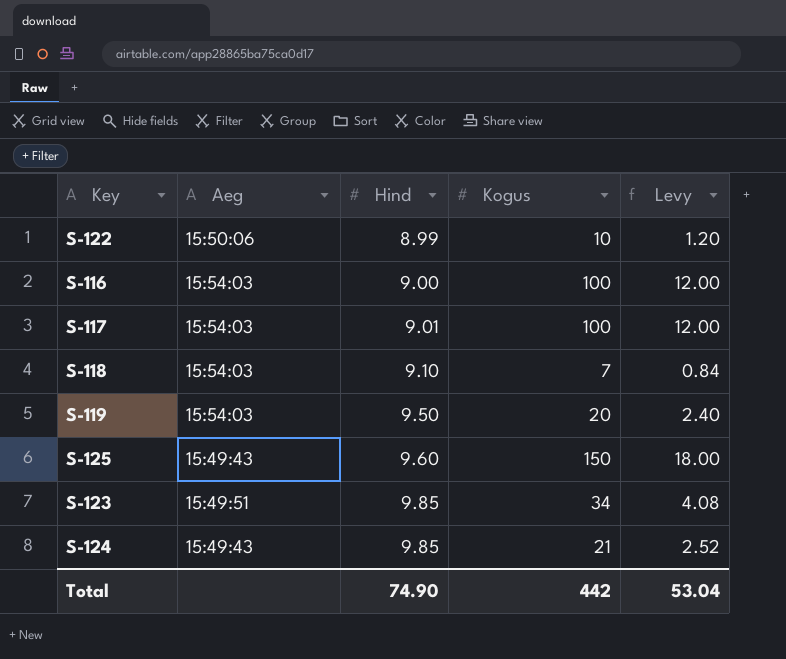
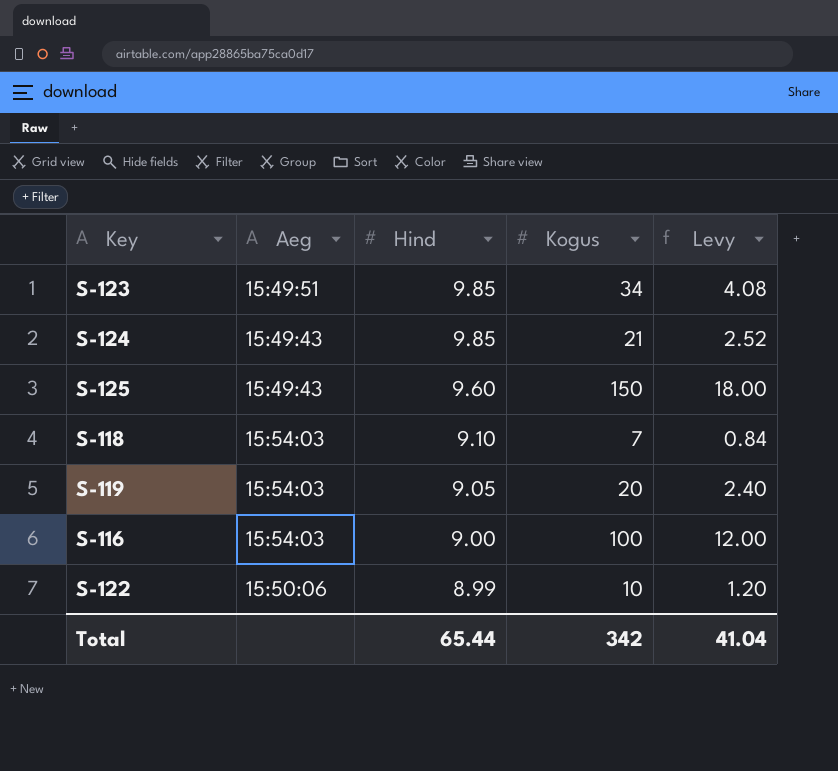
row order: Hind ascending -> Hind descending
row S-117: 15:54:03 | 9.01 | 100 | 12.00 -> none
S-119 | Hind: 9.50 -> 9.05
Total | Hind: 74.90 -> 65.44
Total | Kogus: 442 -> 342
Total | Levy: 53.04 -> 41.04

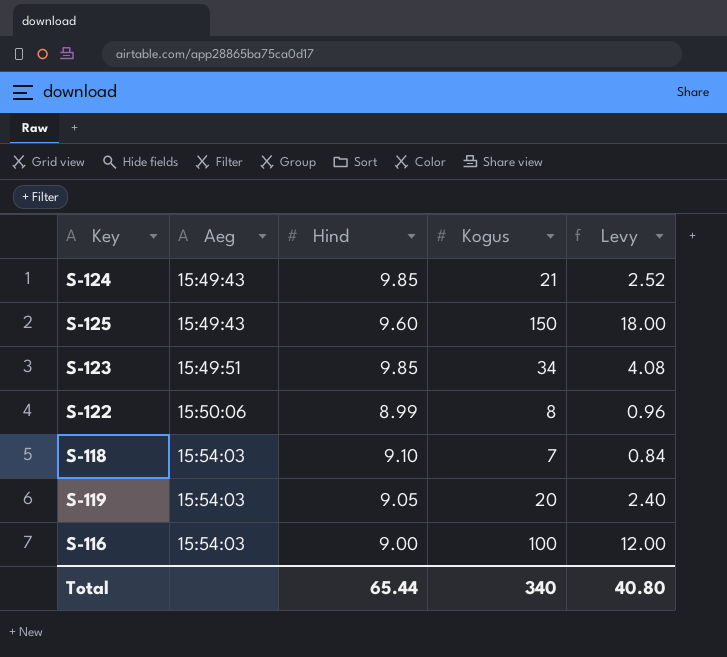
row order: Hind descending -> Aeg ascending
S-122 | Kogus: 10 -> 8
S-122 | Levy: 1.20 -> 0.96
Total | Kogus: 342 -> 340
Total | Levy: 41.04 -> 40.80

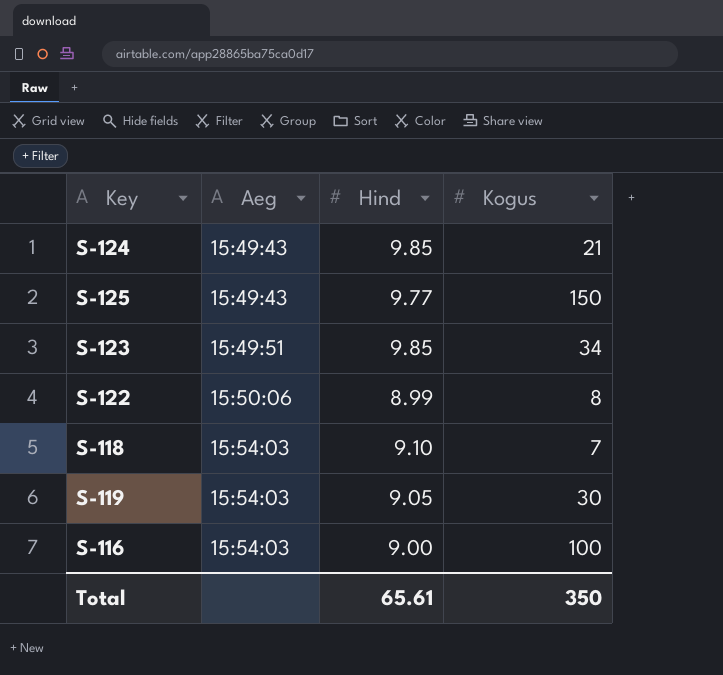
column Levy | formula: [Kogus] * 0.12 -> none
S-125 | Hind: 9.60 -> 9.77
S-119 | Kogus: 20 -> 30
Total | Hind: 65.44 -> 65.61
Total | Kogus: 340 -> 350

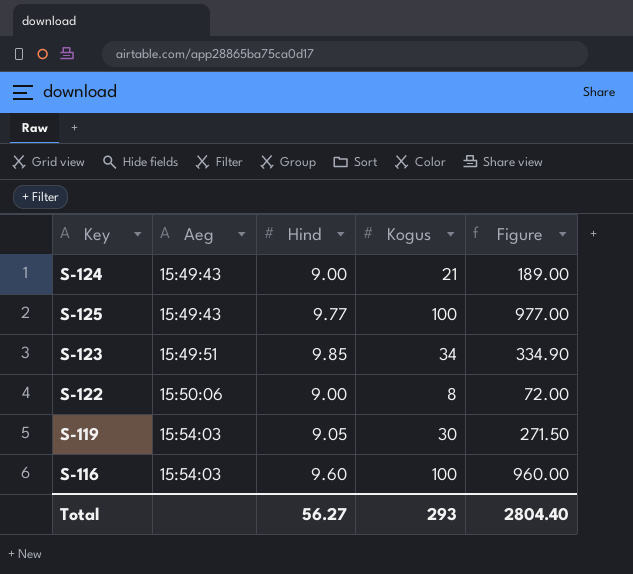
column Figure | formula: none -> [Hind] * [Kogus]
row S-118: 15:54:03 | 9.10 | 7 -> none
S-124 | Hind: 9.85 -> 9.00
S-125 | Kogus: 150 -> 100
S-122 | Hind: 8.99 -> 9.00
S-116 | Hind: 9.00 -> 9.60
Total | Hind: 65.61 -> 56.27
Total | Kogus: 350 -> 293

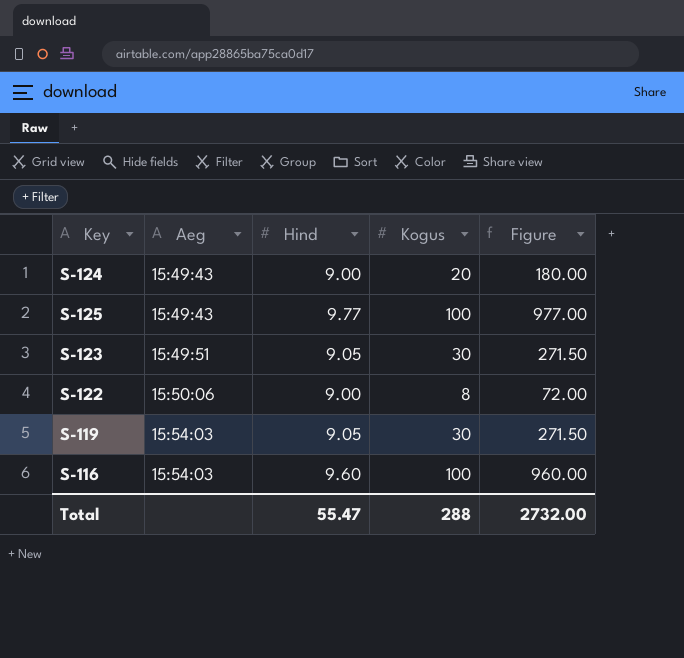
S-124 | Kogus: 21 -> 20
S-124 | Figure: 189.00 -> 180.00
S-123 | Hind: 9.85 -> 9.05
S-123 | Kogus: 34 -> 30
S-123 | Figure: 334.90 -> 271.50
Total | Hind: 56.27 -> 55.47
Total | Kogus: 293 -> 288
Total | Figure: 2804.40 -> 2732.00

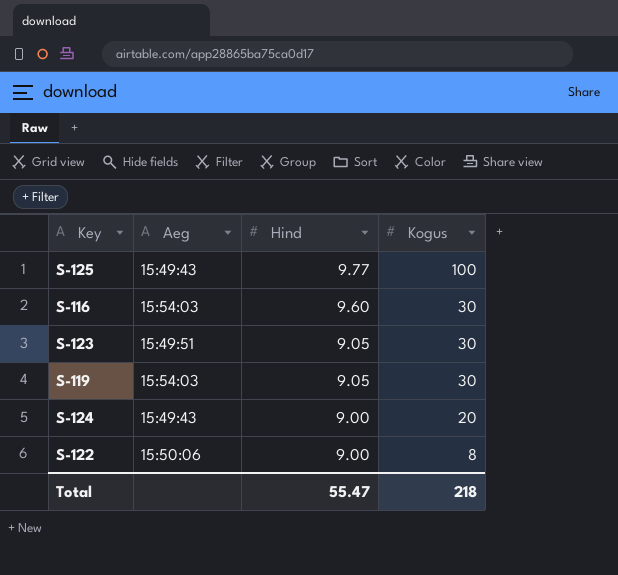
row order: Aeg ascending -> Hind descending
column Figure | formula: [Hind] * [Kogus] -> none
S-116 | Kogus: 100 -> 30
Total | Kogus: 288 -> 218

